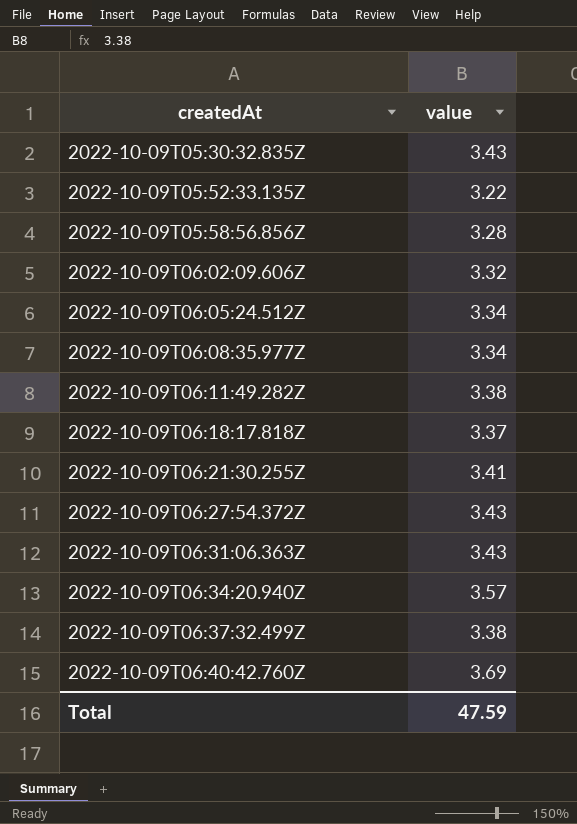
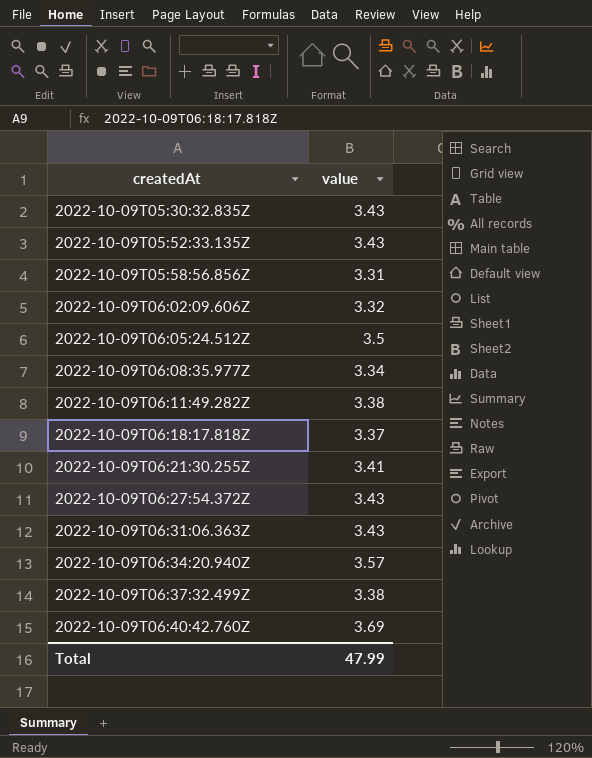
2022-10-09T05:52:33.135Z | value: 3.22 -> 3.43
2022-10-09T05:58:56.856Z | value: 3.28 -> 3.31
2022-10-09T06:05:24.512Z | value: 3.34 -> 3.5
Total | value: 47.59 -> 47.99

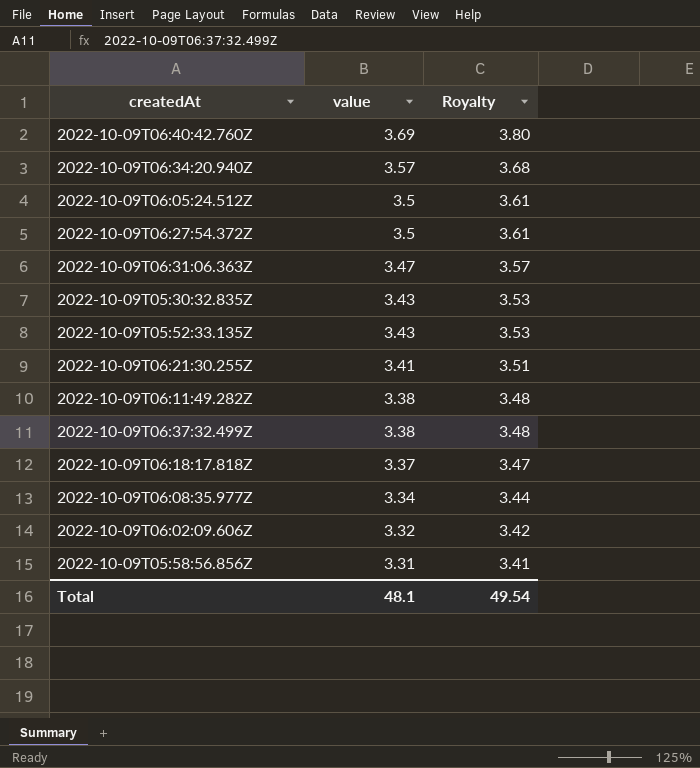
row order: createdAt ascending -> value descending
column Royalty | formula: none -> [value] * 1.03
2022-10-09T06:27:54.372Z | value: 3.43 -> 3.5
2022-10-09T06:31:06.363Z | value: 3.43 -> 3.47
Total | value: 47.99 -> 48.1

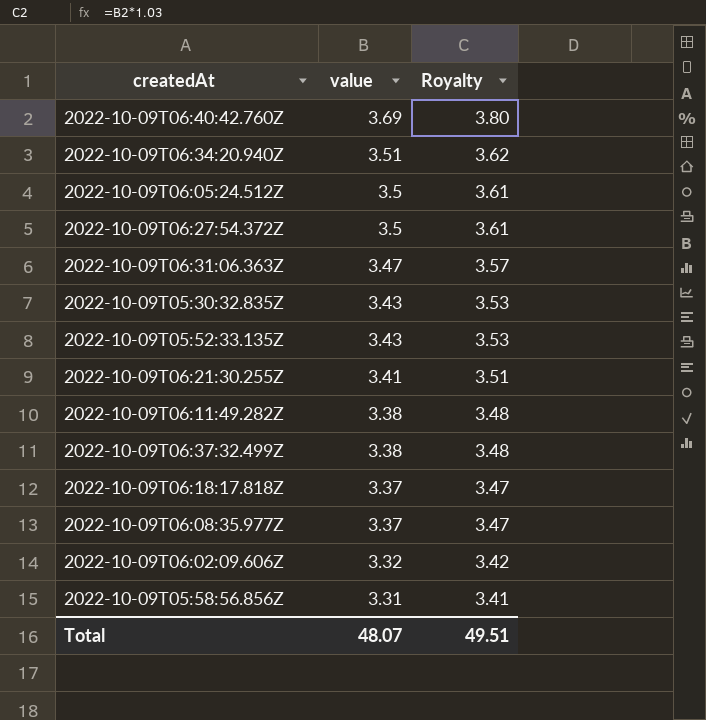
2022-10-09T06:34:20.940Z | value: 3.57 -> 3.51
2022-10-09T06:34:20.940Z | Royalty: 3.68 -> 3.62
2022-10-09T06:08:35.977Z | value: 3.34 -> 3.37
2022-10-09T06:08:35.977Z | Royalty: 3.44 -> 3.47
Total | value: 48.1 -> 48.07
Total | Royalty: 49.54 -> 49.51

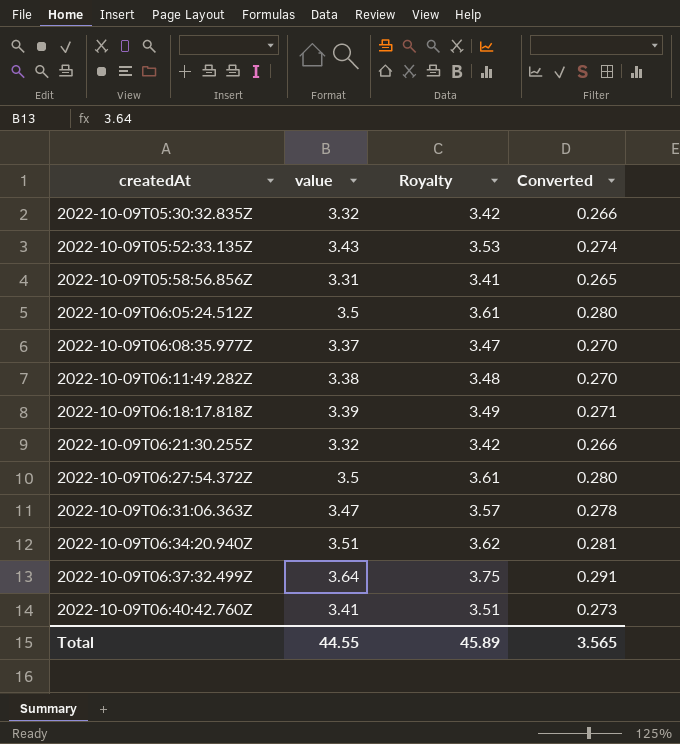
row order: value descending -> createdAt ascending
column Converted | formula: none -> [value] * 0.08
row 2022-10-09T06:02:09.606Z: 3.32 | 3.42 -> none
2022-10-09T05:30:32.835Z | value: 3.43 -> 3.32
2022-10-09T05:30:32.835Z | Royalty: 3.53 -> 3.42
2022-10-09T06:18:17.818Z | value: 3.37 -> 3.39
2022-10-09T06:18:17.818Z | Royalty: 3.47 -> 3.49
2022-10-09T06:21:30.255Z | value: 3.41 -> 3.32
2022-10-09T06:21:30.255Z | Royalty: 3.51 -> 3.42
2022-10-09T06:37:32.499Z | value: 3.38 -> 3.64
2022-10-09T06:37:32.499Z | Royalty: 3.48 -> 3.75
2022-10-09T06:40:42.760Z | value: 3.69 -> 3.41
2022-10-09T06:40:42.760Z | Royalty: 3.80 -> 3.51
Total | value: 48.07 -> 44.55
Total | Royalty: 49.51 -> 45.89

